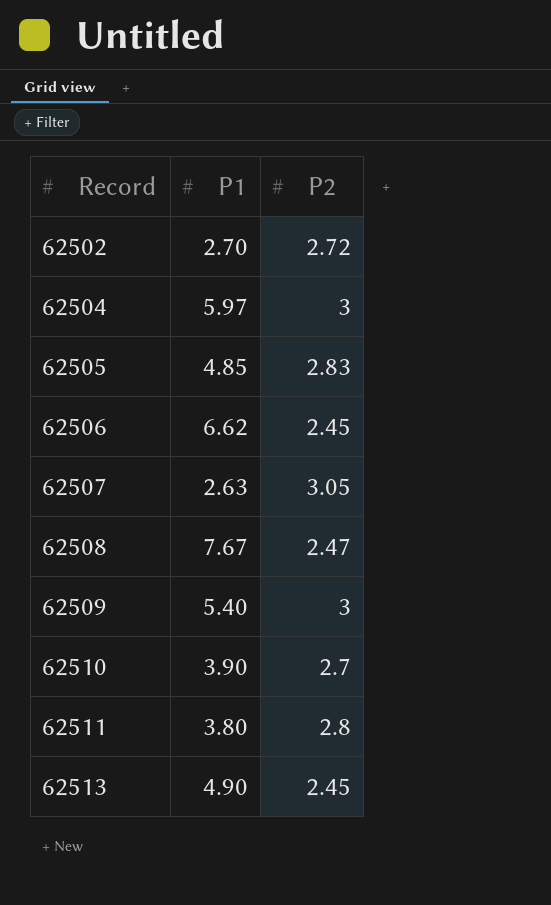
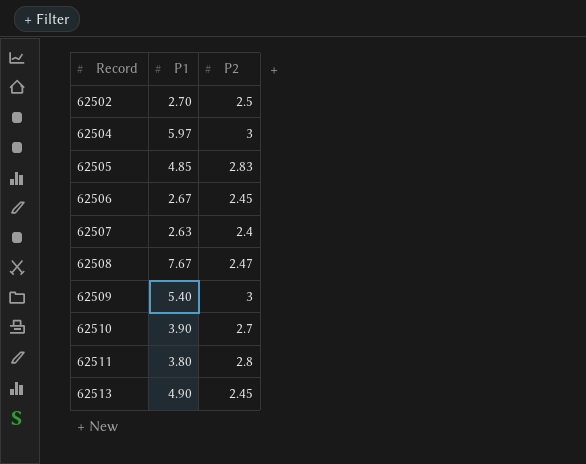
62502 | P2: 2.72 -> 2.5
62506 | P1: 6.62 -> 2.67
62507 | P2: 3.05 -> 2.4

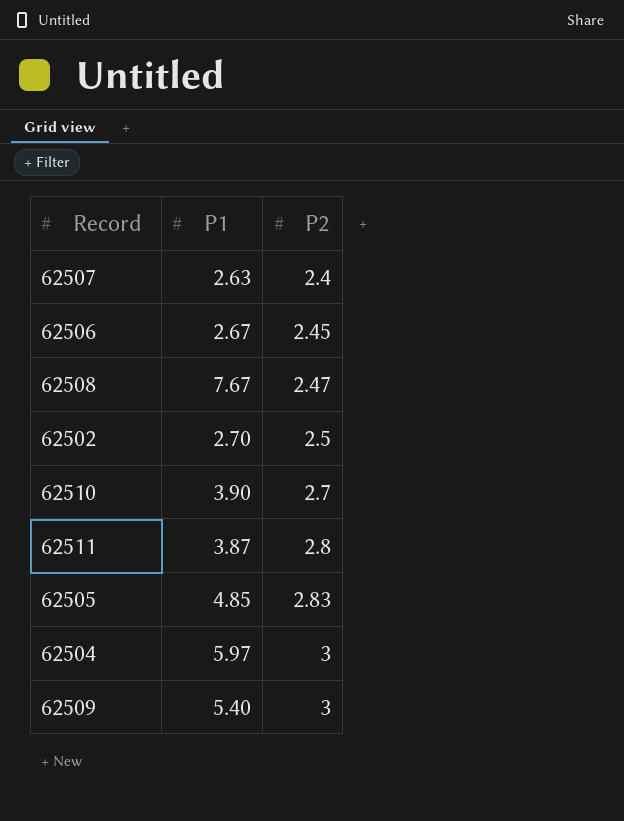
row order: Record ascending -> P2 ascending
row 62513: 4.90 | 2.45 -> none
62511 | P1: 3.80 -> 3.87

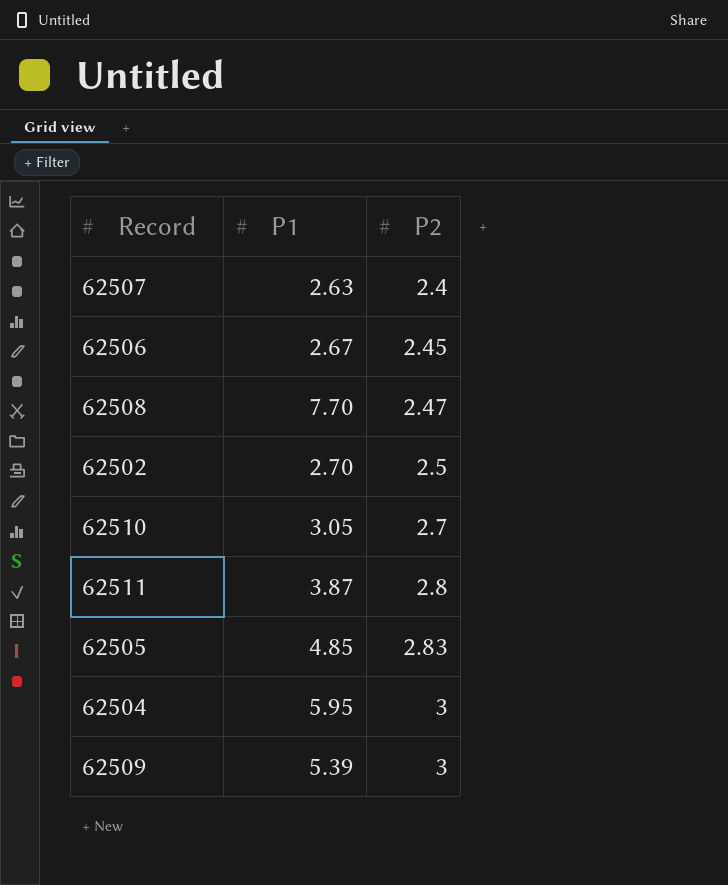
62508 | P1: 7.67 -> 7.70
62510 | P1: 3.90 -> 3.05
62504 | P1: 5.97 -> 5.95
62509 | P1: 5.40 -> 5.39

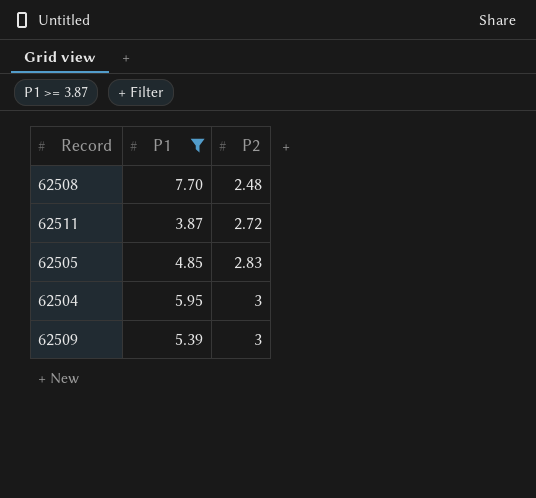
filter: none -> P1 >= 3.87
62508 | P2: 2.47 -> 2.48
62511 | P2: 2.8 -> 2.72

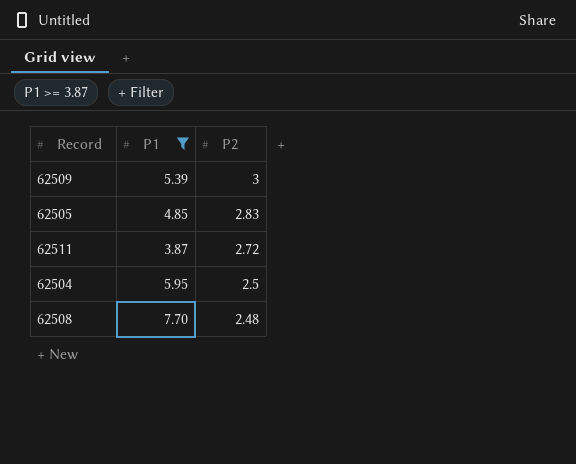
row order: P2 ascending -> P2 descending
62504 | P2: 3 -> 2.5

